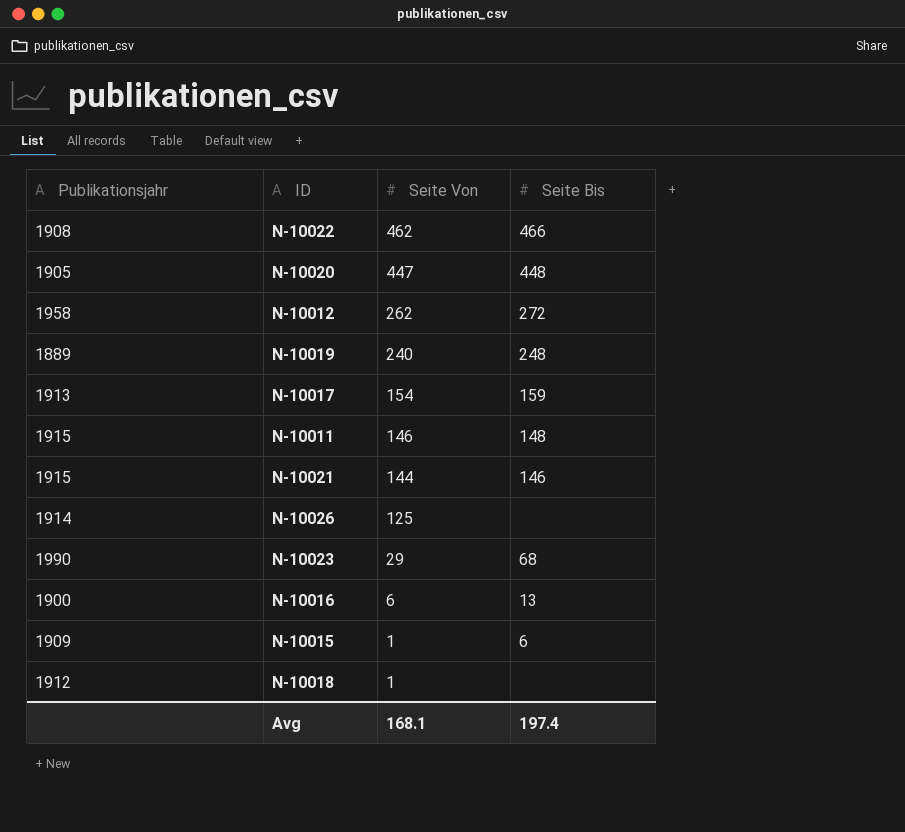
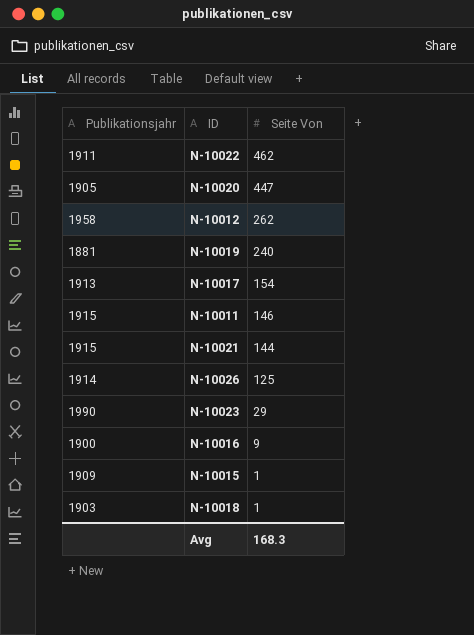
column Seite Bis | position: 4 -> none
N-10022 | Publikationsjahr: 1908 -> 1911
N-10019 | Publikationsjahr: 1889 -> 1881
N-10016 | Seite Von: 6 -> 9
N-10018 | Publikationsjahr: 1912 -> 1903
Avg | Seite Von: 168.1 -> 168.3

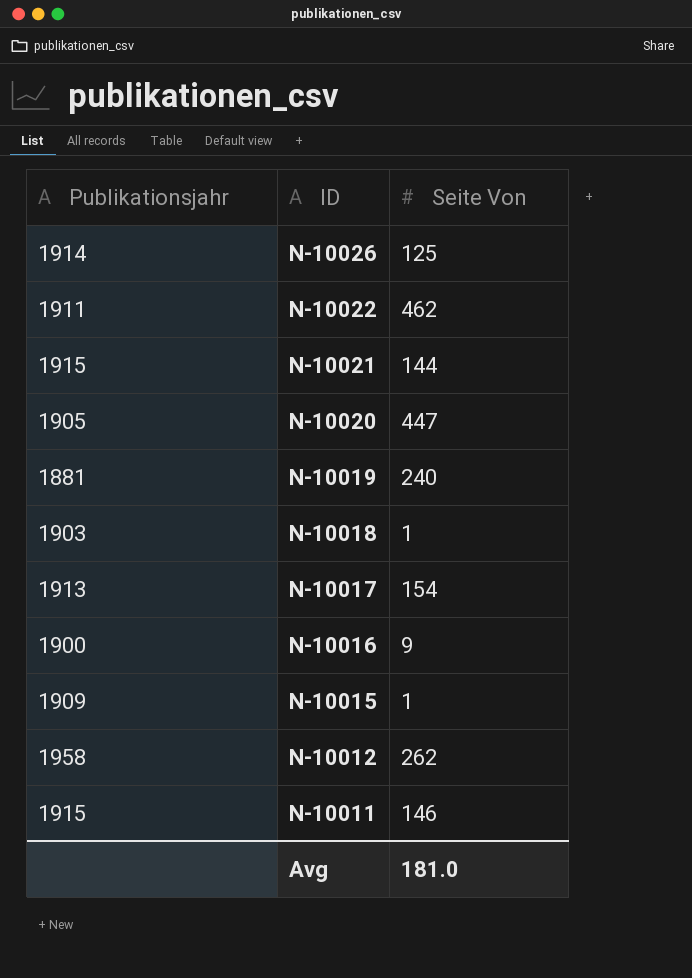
row order: Seite Von descending -> ID descending
row N-10023: 1990 | 29 -> none
Avg | Seite Von: 168.3 -> 181.0

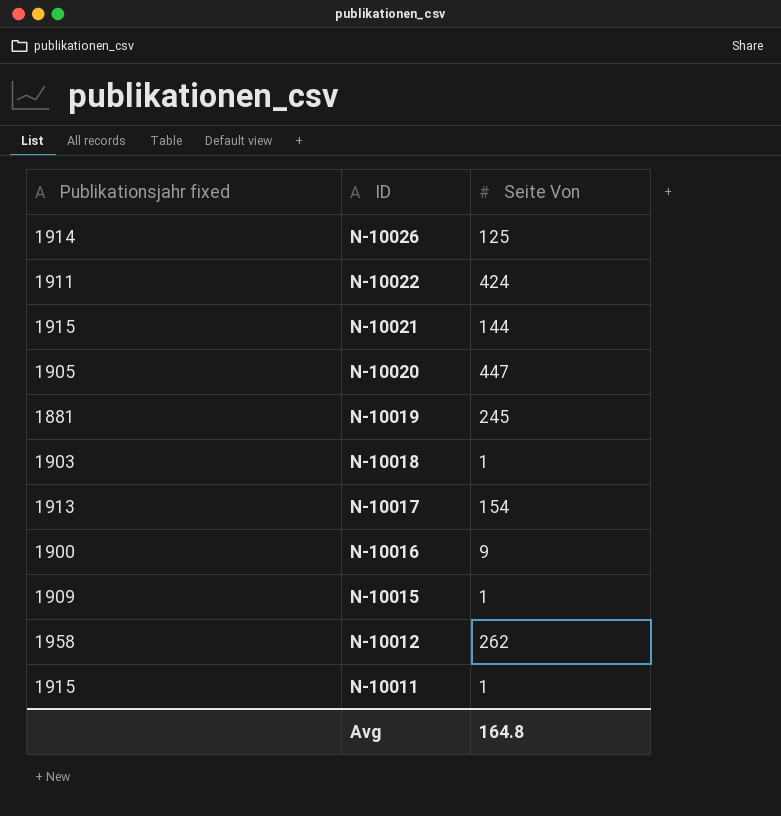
column name: Publikationsjahr -> Publikationsjahr fixed
N-10022 | Seite Von: 462 -> 424
N-10019 | Seite Von: 240 -> 245
N-10011 | Seite Von: 146 -> 1
Avg | Seite Von: 181.0 -> 164.8

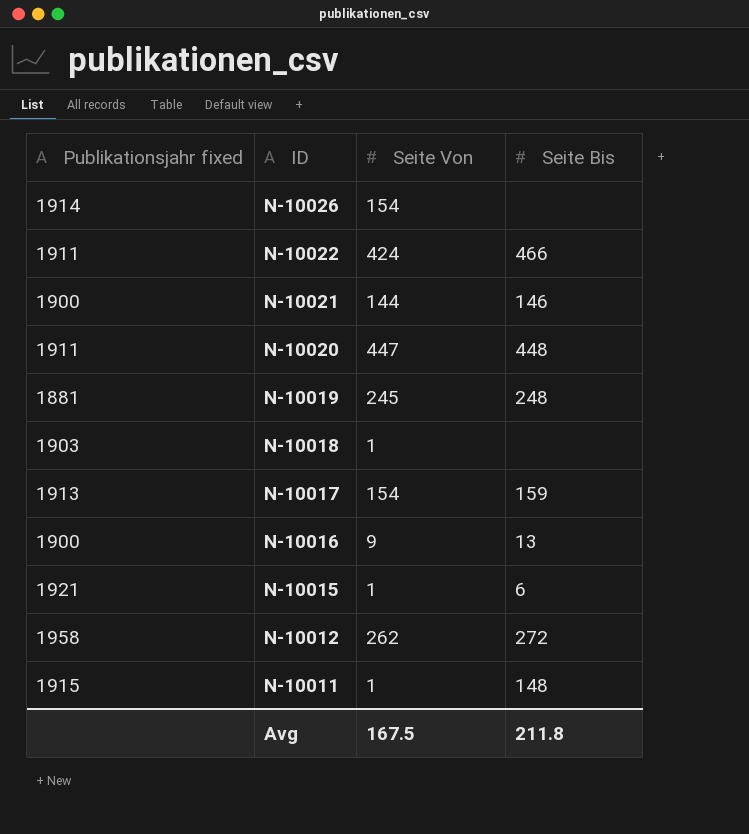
column Seite Bis | position: none -> 4
N-10026 | Seite Von: 125 -> 154
N-10021 | Publikationsjahr fixed: 1915 -> 1900
N-10020 | Publikationsjahr fixed: 1905 -> 1911
N-10015 | Publikationsjahr fixed: 1909 -> 1921
Avg | Seite Von: 164.8 -> 167.5

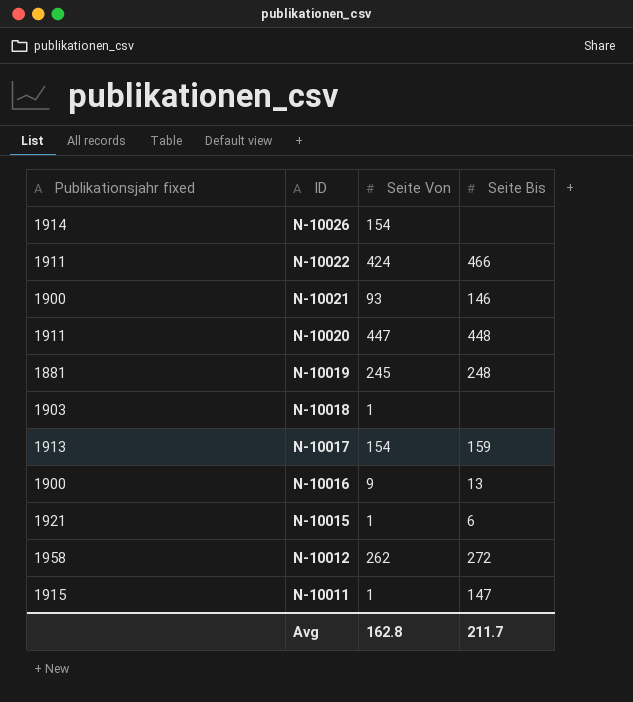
N-10021 | Seite Von: 144 -> 93
N-10011 | Seite Bis: 148 -> 147
Avg | Seite Von: 167.5 -> 162.8
Avg | Seite Bis: 211.8 -> 211.7

